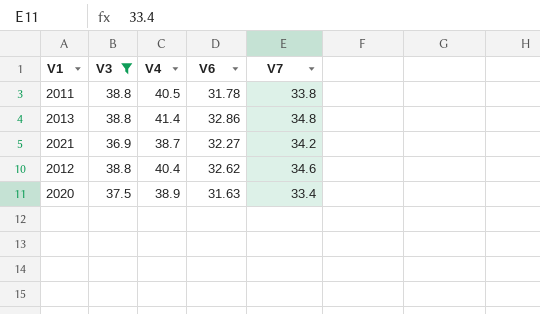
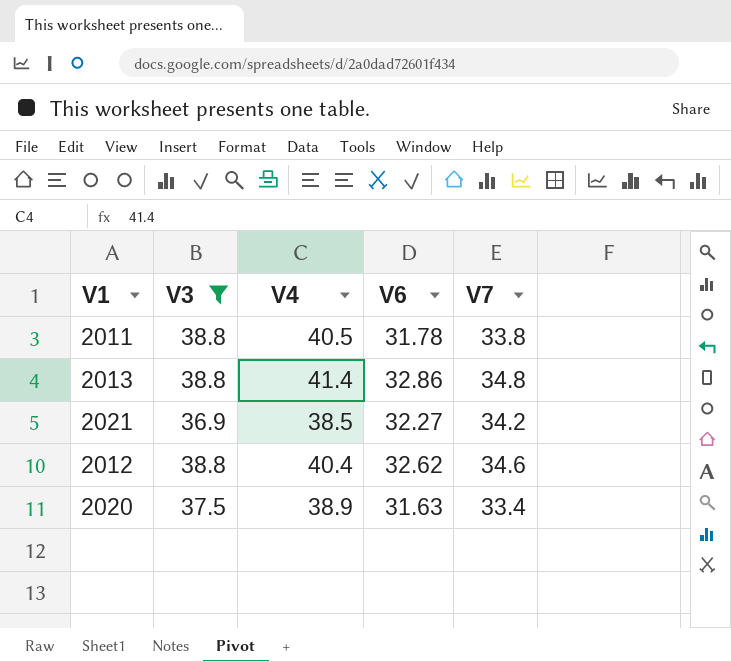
2021 | V4: 38.7 -> 38.5

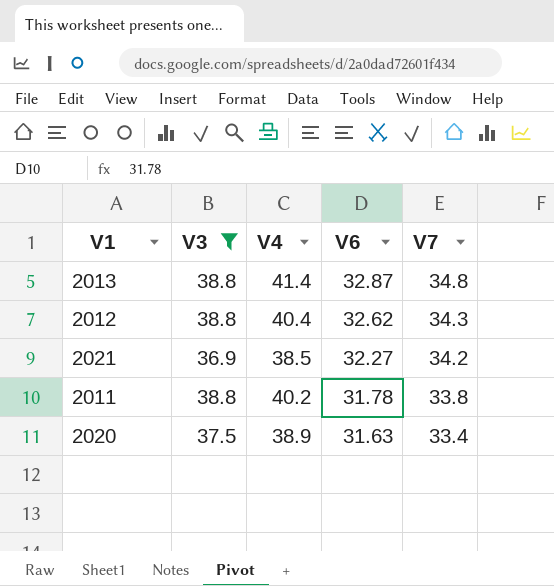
row order: none -> V6 descending
2013 | V6: 32.86 -> 32.87
2012 | V7: 34.6 -> 34.3
2011 | V4: 40.5 -> 40.2

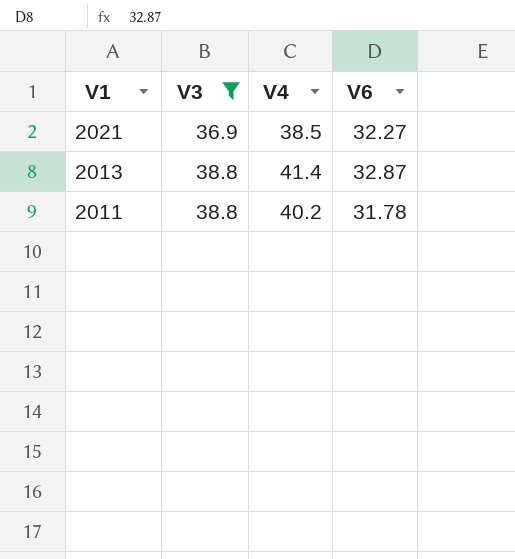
row order: V6 descending -> V1 descending
column V7 | position: 5 -> none
row 2012: 38.8 | 40.4 | 32.62 | 34.3 -> none
row 2020: 37.5 | 38.9 | 31.63 | 33.4 -> none

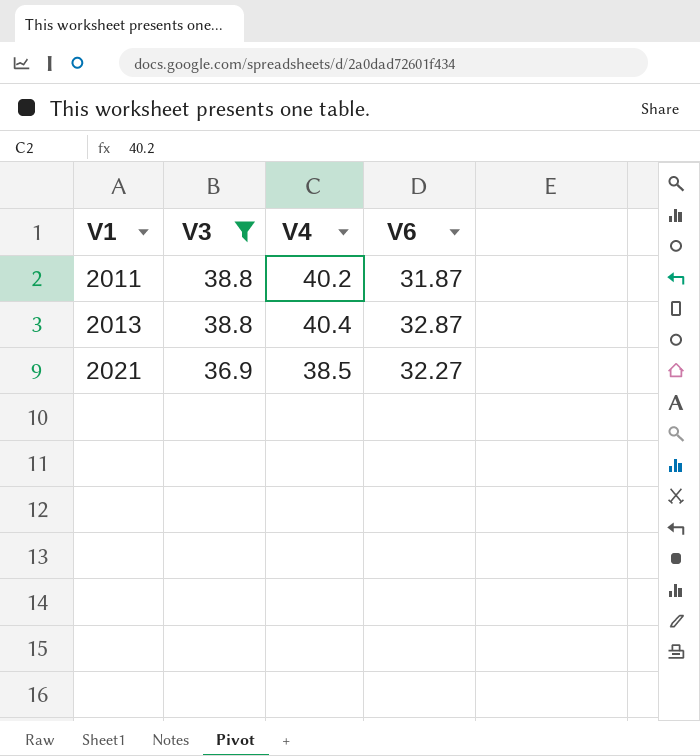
row order: V1 descending -> V1 ascending
2011 | V6: 31.78 -> 31.87
2013 | V4: 41.4 -> 40.4

